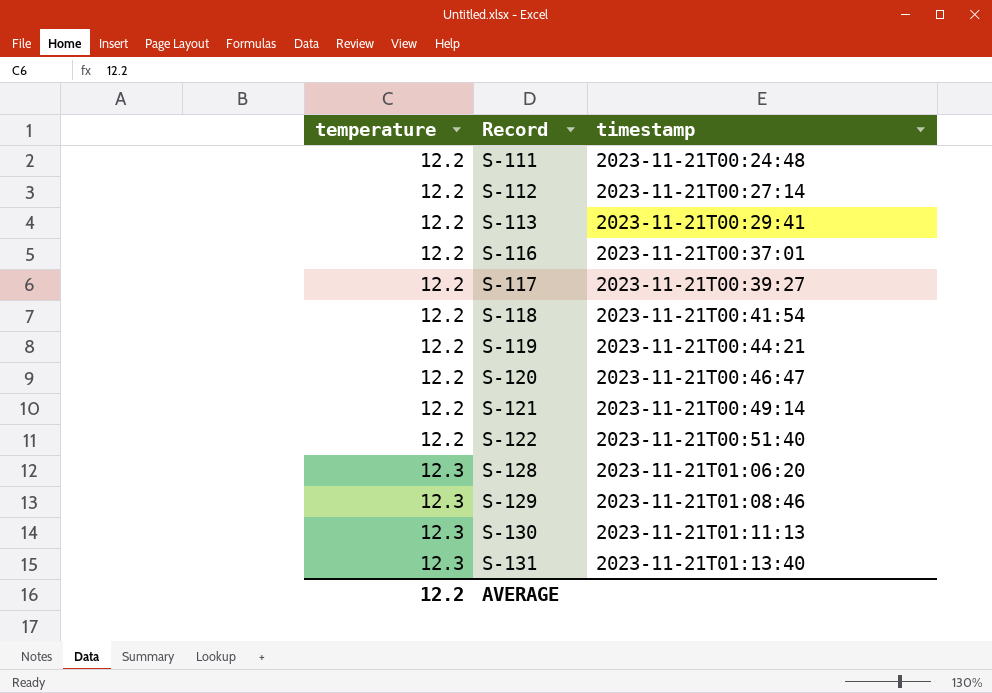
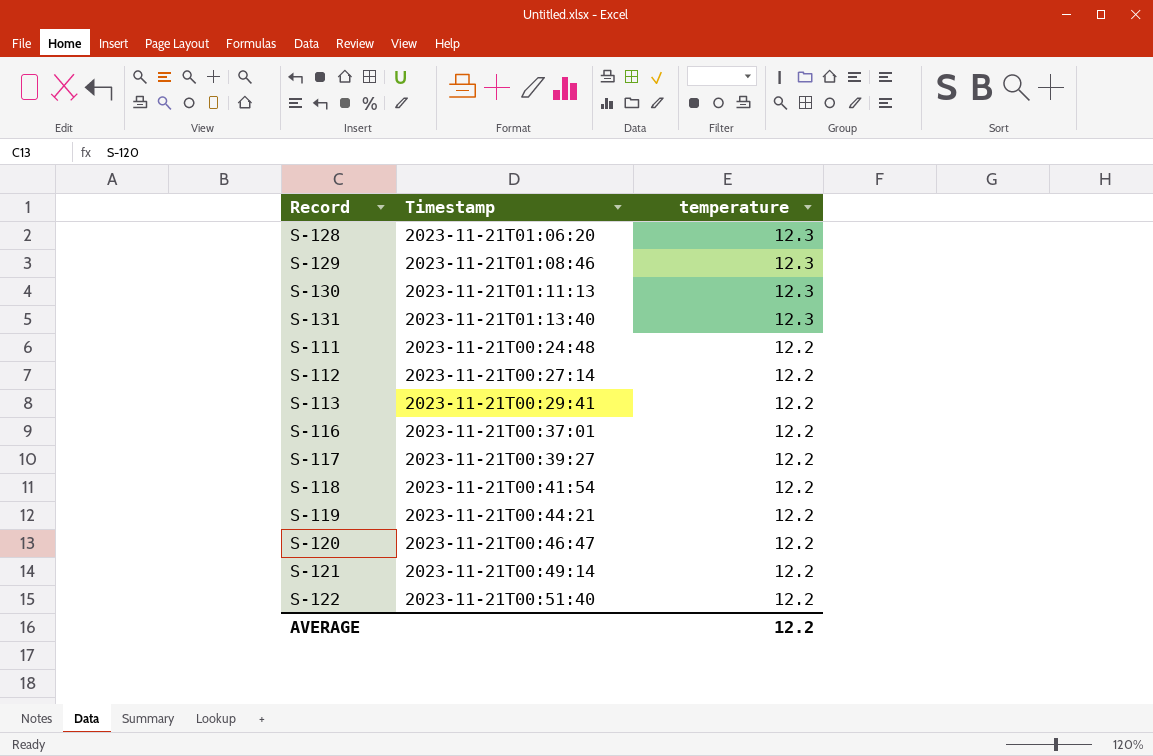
row order: temperature ascending -> temperature descending
column name: timestamp -> Timestamp
column temperature | position: 1 -> 3

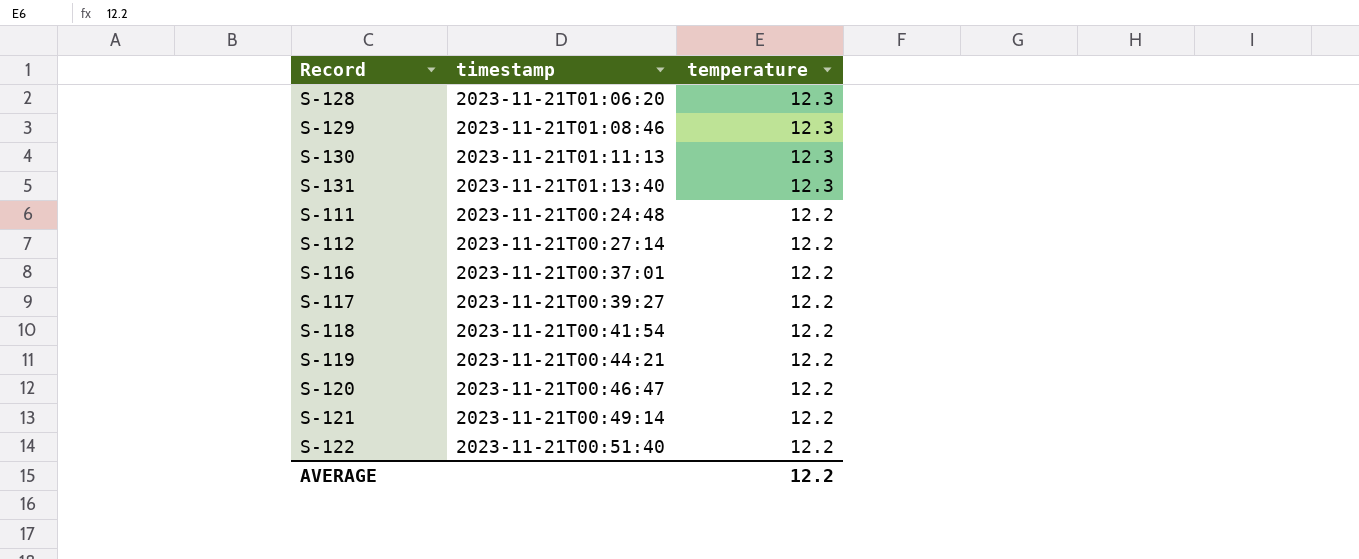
column name: Timestamp -> timestamp
row S-113: 2023-11-21T00:29:41 | 12.2 -> none

